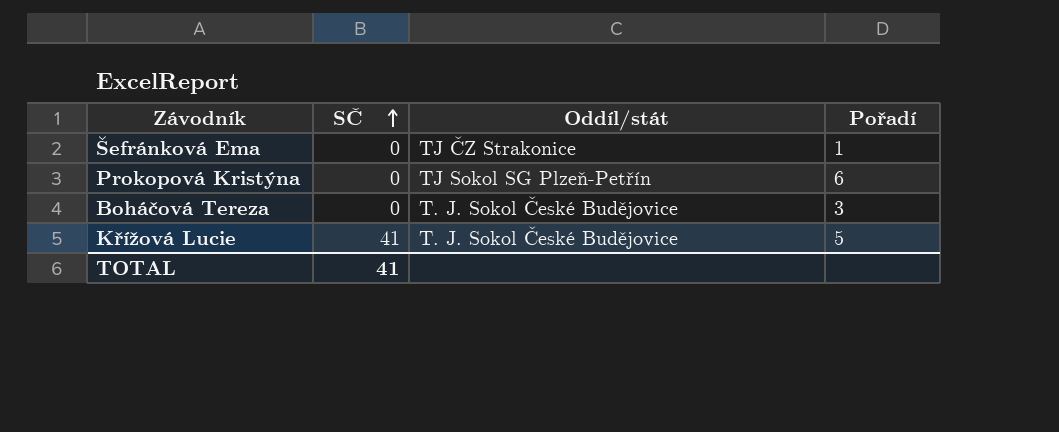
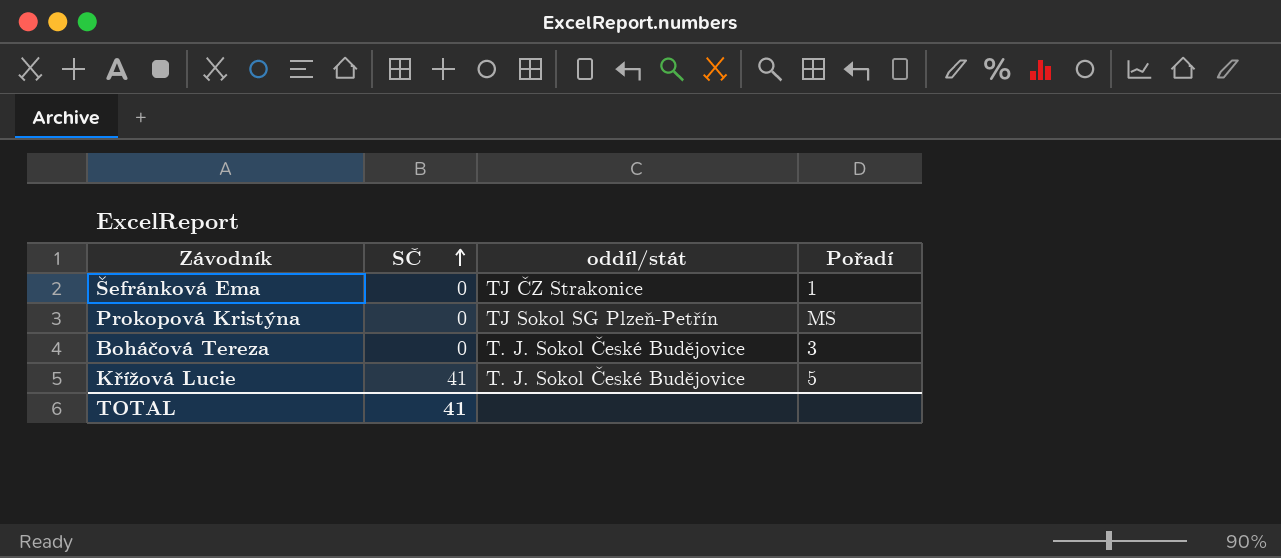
column name: Oddíl/stát -> oddíl/stát
Prokopová Kristýna | Pořadí: 6 -> MS

